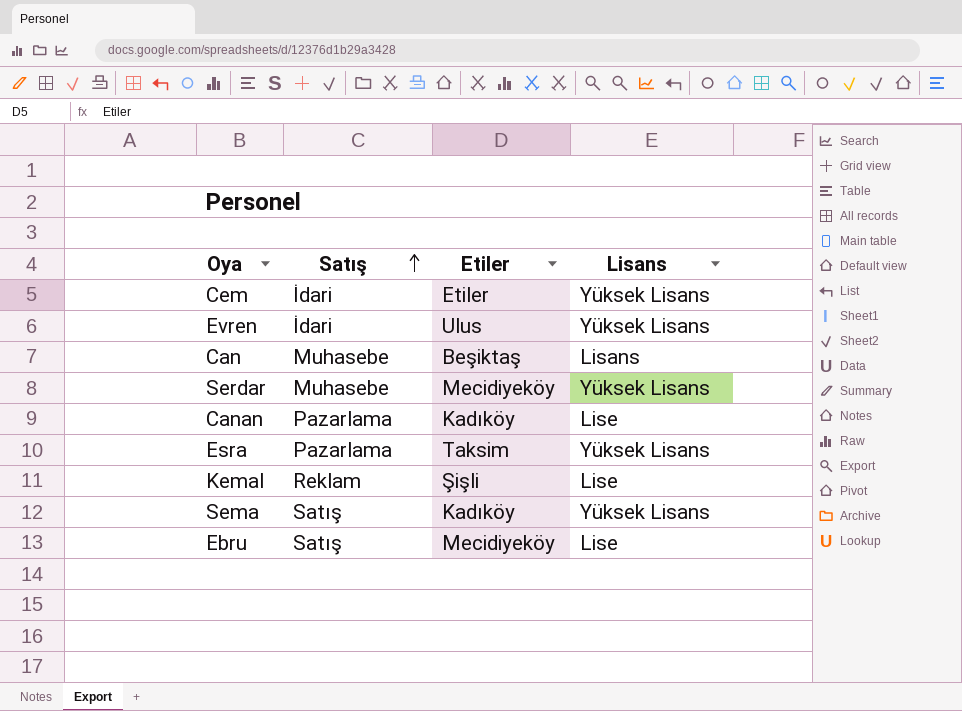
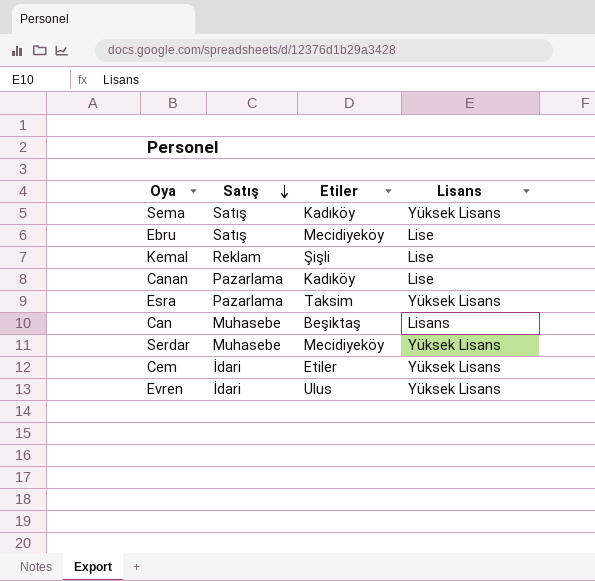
row order: Satış ascending -> Satış descending

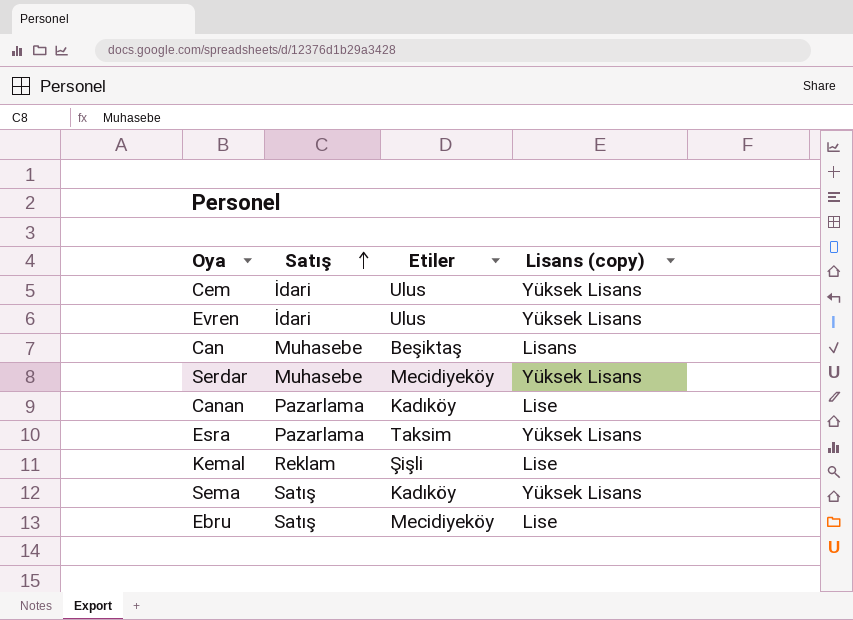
row order: Satış descending -> Satış ascending
column name: Lisans -> Lisans (copy)
Cem | Etiler: Etiler -> Ulus

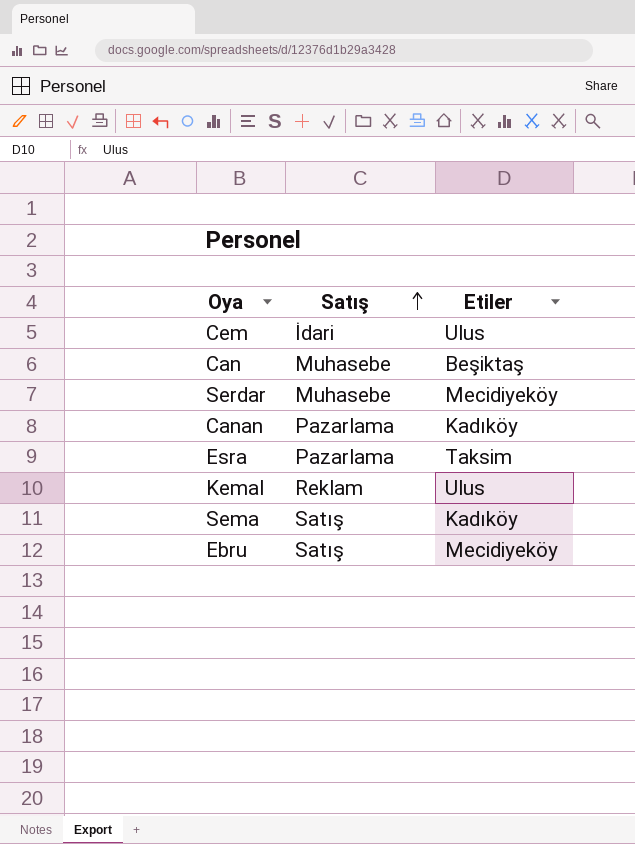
column Lisans (copy) | position: 4 -> none
row Evren: İdari | Ulus | Yüksek Lisans -> none
Kemal | Etiler: Şişli -> Ulus

